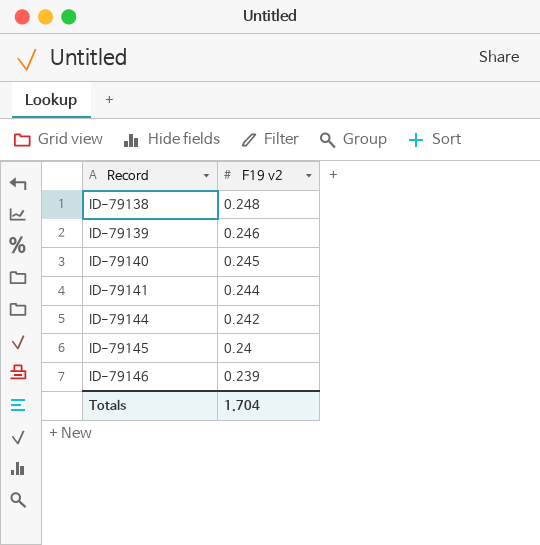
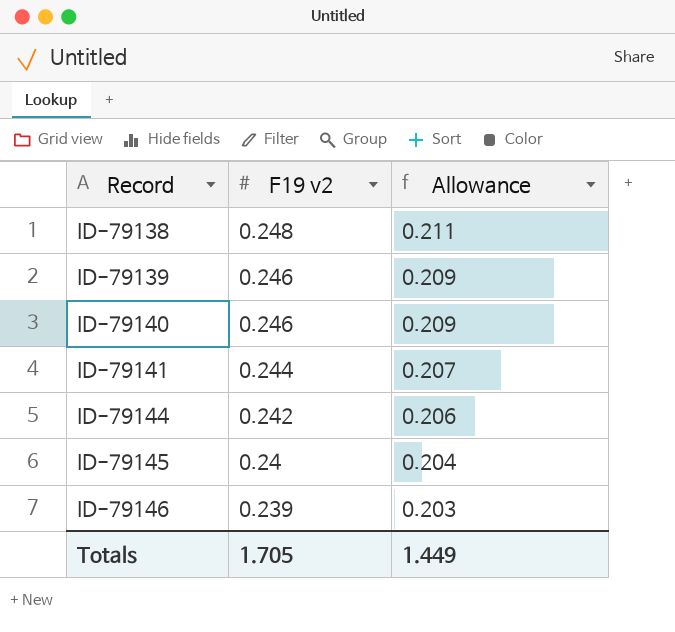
column Allowance | formula: none -> [F19 v2] * 0.85
ID-79140 | F19 v2: 0.245 -> 0.246
Totals | F19 v2: 1.704 -> 1.705

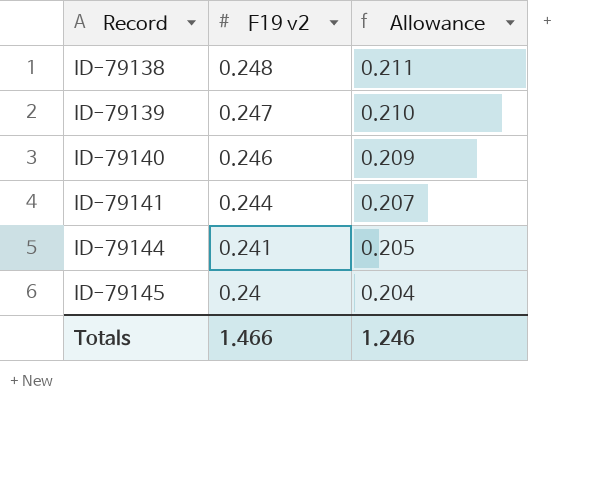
row ID-79146: 0.239 | 0.203 -> none
ID-79139 | F19 v2: 0.246 -> 0.247
ID-79139 | Allowance: 0.209 -> 0.210
ID-79144 | F19 v2: 0.242 -> 0.241
ID-79144 | Allowance: 0.206 -> 0.205
Totals | F19 v2: 1.705 -> 1.466
Totals | Allowance: 1.449 -> 1.246

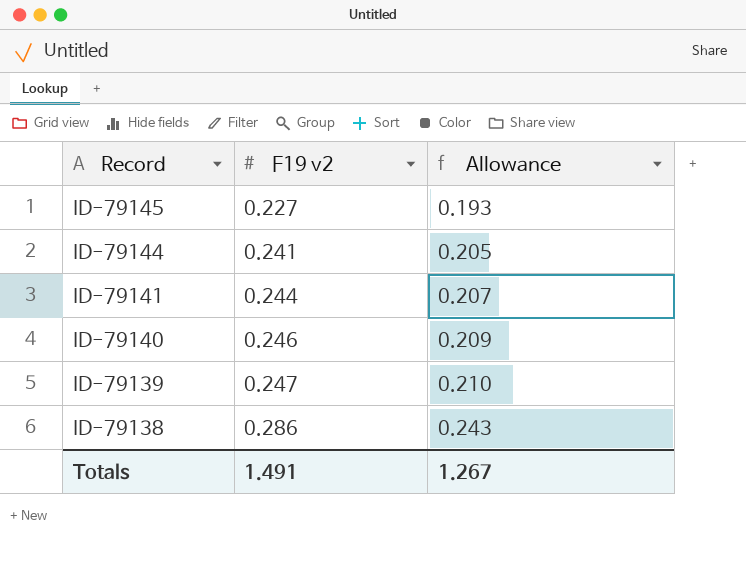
row order: Record ascending -> Record descending
ID-79145 | F19 v2: 0.24 -> 0.227
ID-79145 | Allowance: 0.204 -> 0.193
ID-79138 | F19 v2: 0.248 -> 0.286
ID-79138 | Allowance: 0.211 -> 0.243
Totals | F19 v2: 1.466 -> 1.491
Totals | Allowance: 1.246 -> 1.267

